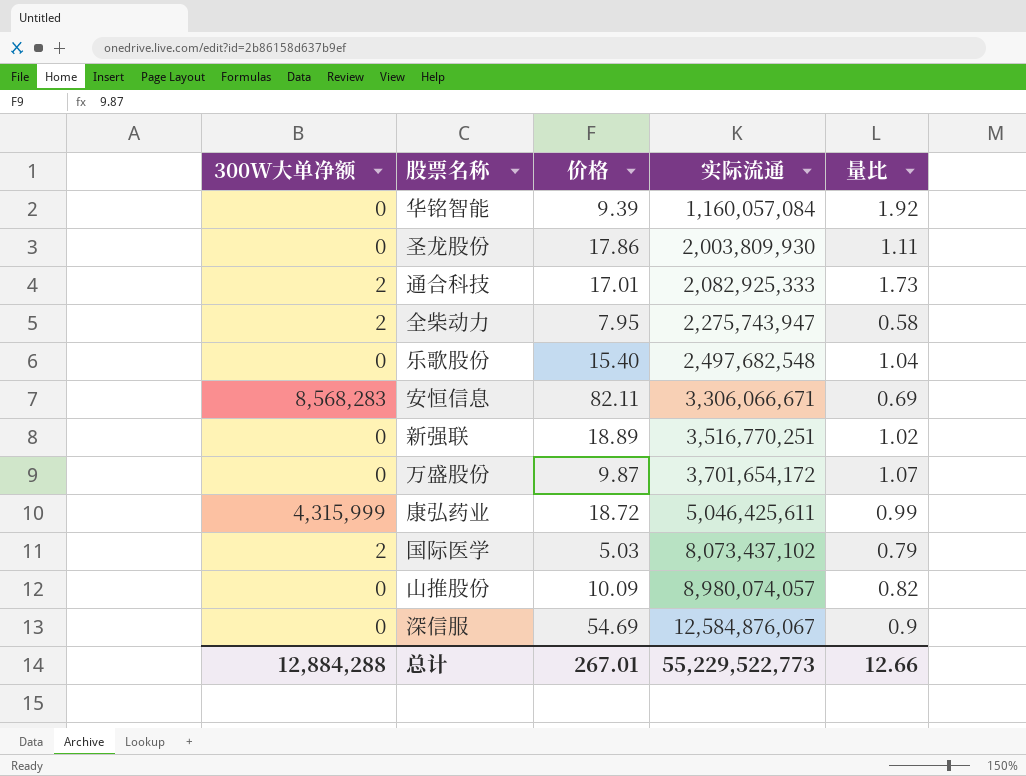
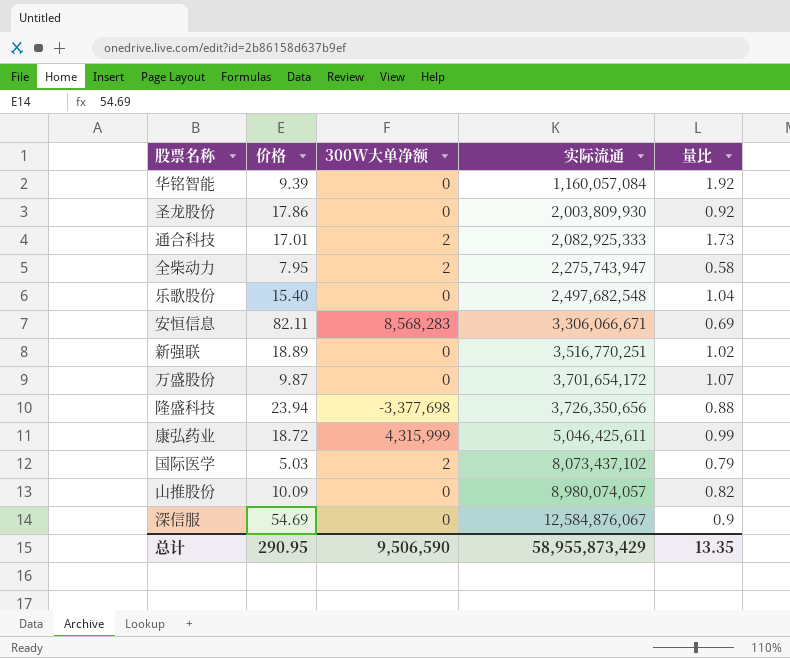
column 300W大单净额 | position: 1 -> 3
圣龙股份 | 量比: 1.11 -> 0.92
row 隆盛科技: none -> 23.94 | -3,377,698 | 3,726,350,656 | 0.88
总计 | 价格: 267.01 -> 290.95
总计 | 300W大单净额: 12,884,288 -> 9,506,590
总计 | 实际流通: 55,229,522,773 -> 58,955,873,429
总计 | 量比: 12.66 -> 13.35

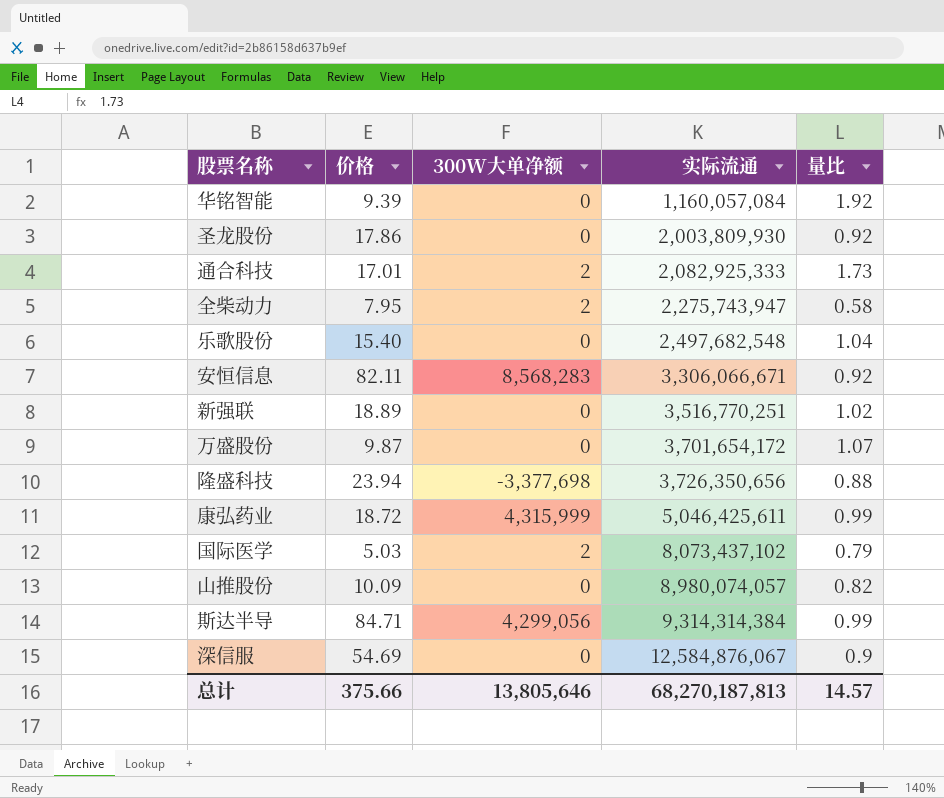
安恒信息 | 量比: 0.69 -> 0.92
row 斯达半导: none -> 84.71 | 4,299,056 | 9,314,314,384 | 0.99
总计 | 价格: 290.95 -> 375.66
总计 | 300W大单净额: 9,506,590 -> 13,805,646
总计 | 实际流通: 58,955,873,429 -> 68,270,187,813
总计 | 量比: 13.35 -> 14.57

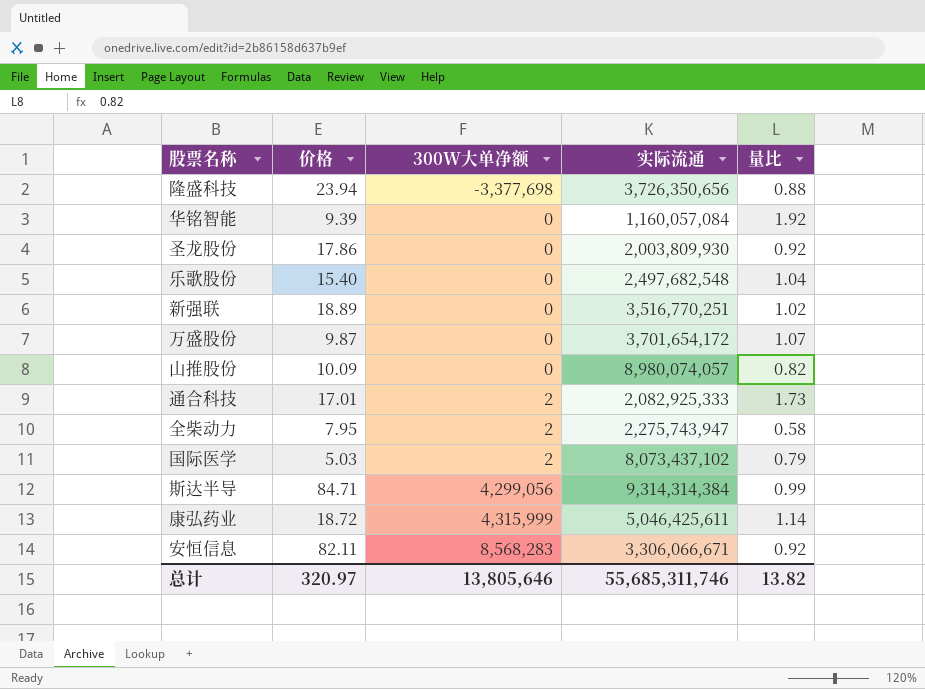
row order: 实际流通 ascending -> 300W大单净额 ascending
row 深信服: 54.69 | 0 | 12,584,876,067 | 0.9 -> none
康弘药业 | 量比: 0.99 -> 1.14
总计 | 价格: 375.66 -> 320.97
总计 | 实际流通: 68,270,187,813 -> 55,685,311,746
总计 | 量比: 14.57 -> 13.82

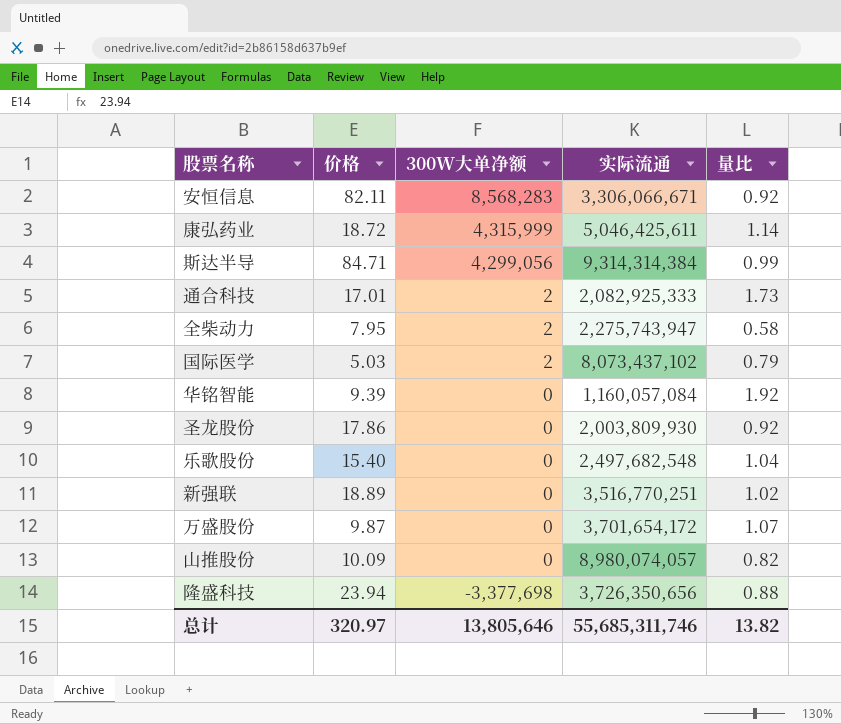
row order: 300W大单净额 ascending -> 300W大单净额 descending

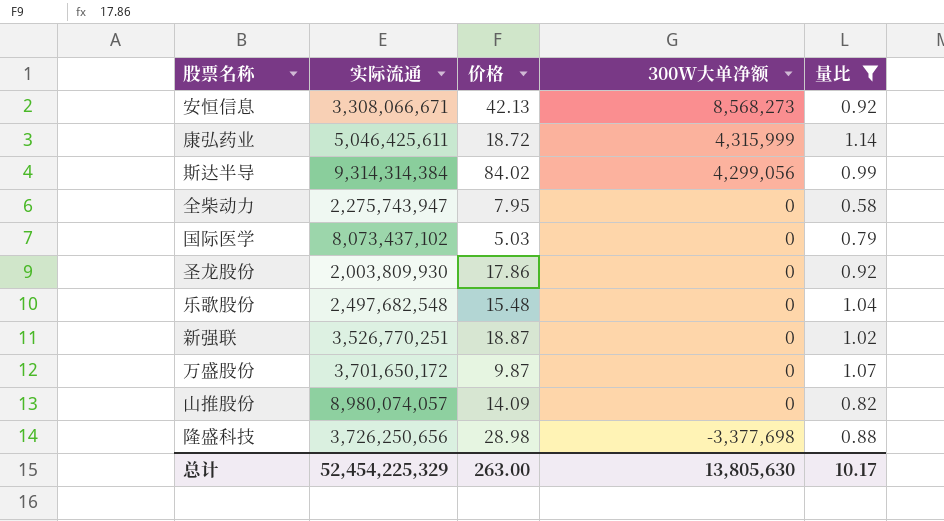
filter: none -> 量比 <= 1.14
column 实际流通 | position: 4 -> 2
安恒信息 | 实际流通: 3,306,066,671 -> 3,308,066,671
安恒信息 | 价格: 82.11 -> 42.13
安恒信息 | 300W大单净额: 8,568,283 -> 8,568,273
斯达半导 | 价格: 84.71 -> 84.02
全柴动力 | 300W大单净额: 2 -> 0
国际医学 | 300W大单净额: 2 -> 0
乐歌股份 | 价格: 15.40 -> 15.48
新强联 | 实际流通: 3,516,770,251 -> 3,526,770,251
新强联 | 价格: 18.89 -> 18.87
万盛股份 | 实际流通: 3,701,654,172 -> 3,701,650,172
山推股份 | 价格: 10.09 -> 14.09
隆盛科技 | 实际流通: 3,726,350,656 -> 3,726,250,656
隆盛科技 | 价格: 23.94 -> 28.98
总计 | 实际流通: 55,685,311,746 -> 52,454,225,329
总计 | 价格: 320.97 -> 263.00
总计 | 300W大单净额: 13,805,646 -> 13,805,630
总计 | 量比: 13.82 -> 10.17

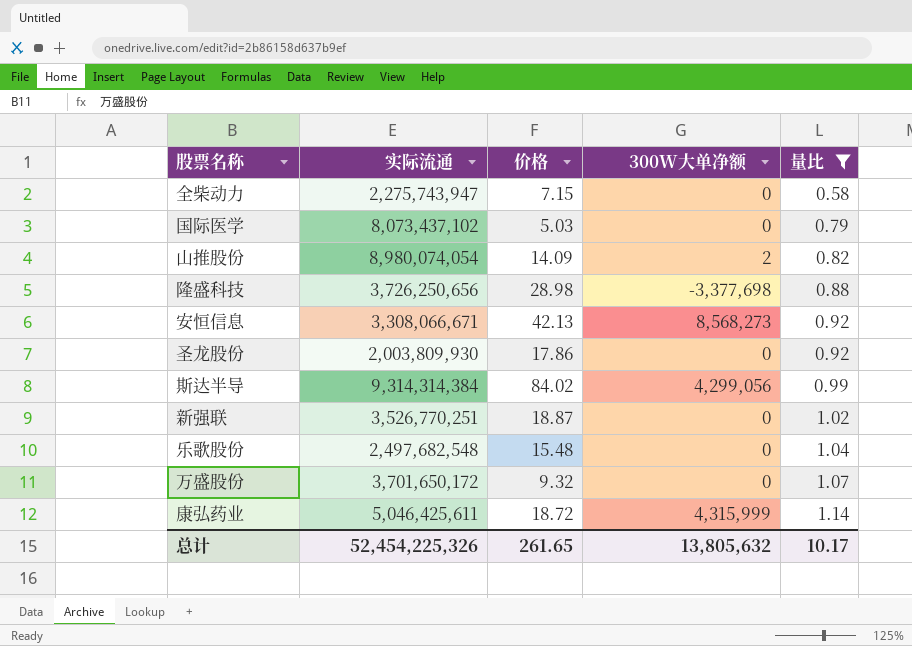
row order: 300W大单净额 descending -> 量比 ascending
全柴动力 | 价格: 7.95 -> 7.15
山推股份 | 实际流通: 8,980,074,057 -> 8,980,074,054
山推股份 | 300W大单净额: 0 -> 2
万盛股份 | 价格: 9.87 -> 9.32
总计 | 实际流通: 52,454,225,329 -> 52,454,225,326
总计 | 价格: 263.00 -> 261.65
总计 | 300W大单净额: 13,805,630 -> 13,805,632

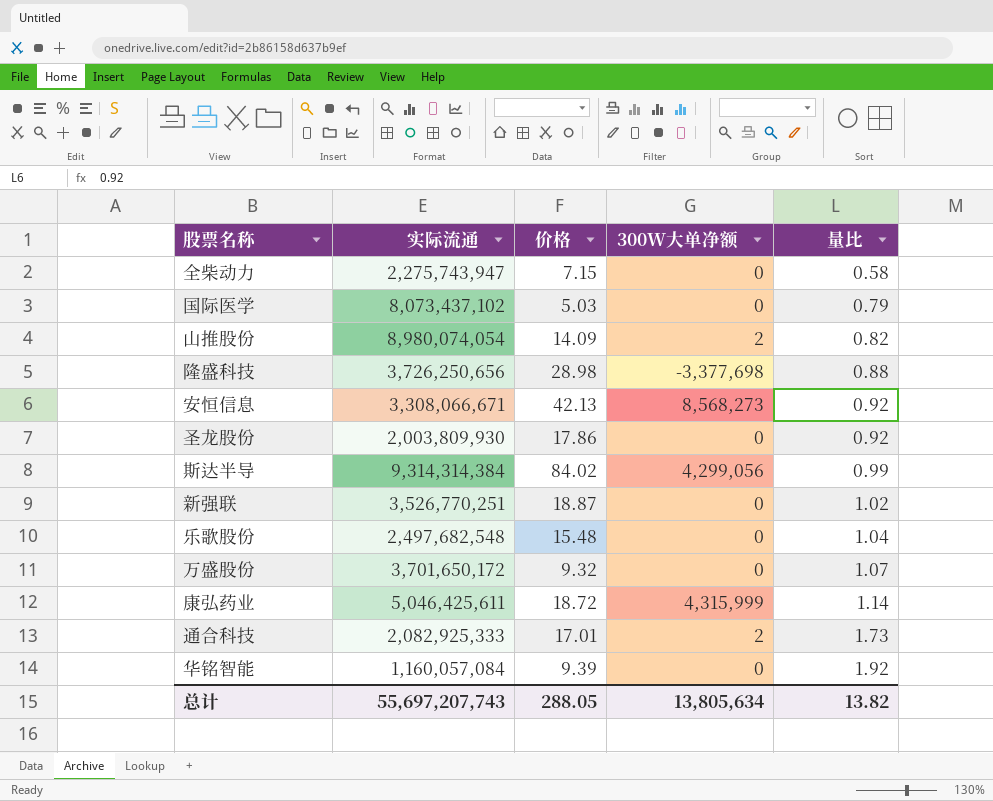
filter: 量比 <= 1.14 -> none
总计 | 实际流通: 52,454,225,326 -> 55,697,207,743
总计 | 价格: 261.65 -> 288.05
总计 | 300W大单净额: 13,805,632 -> 13,805,634
总计 | 量比: 10.17 -> 13.82

